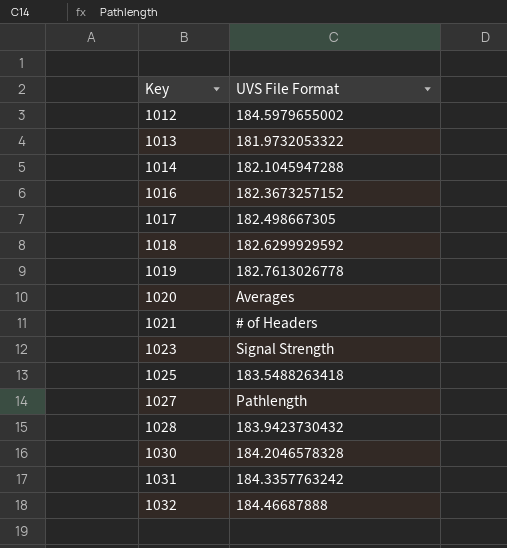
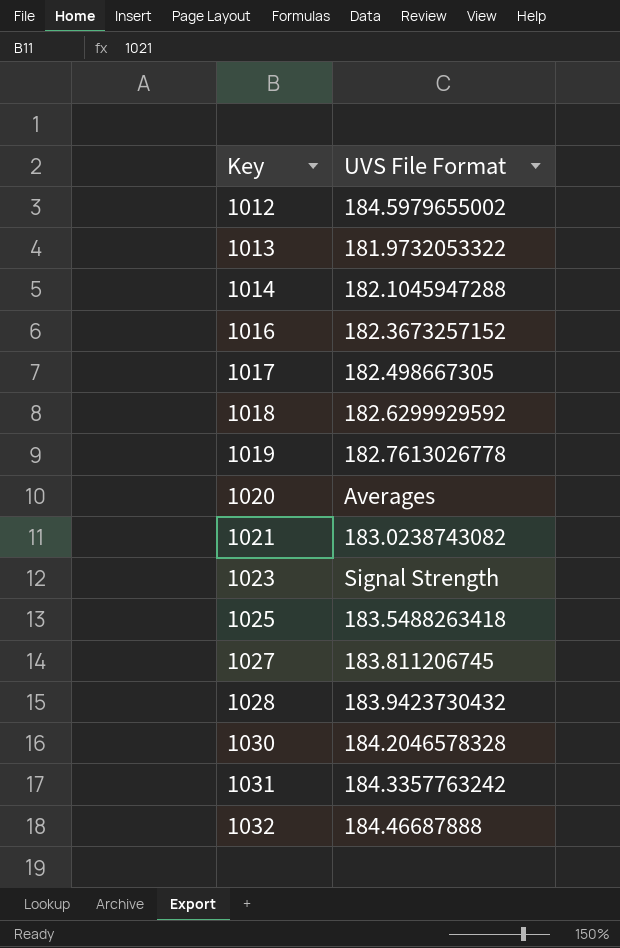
1021 | UVS File Format: # of Headers -> 183.0238743082
1027 | UVS File Format: Pathlength -> 183.811206745

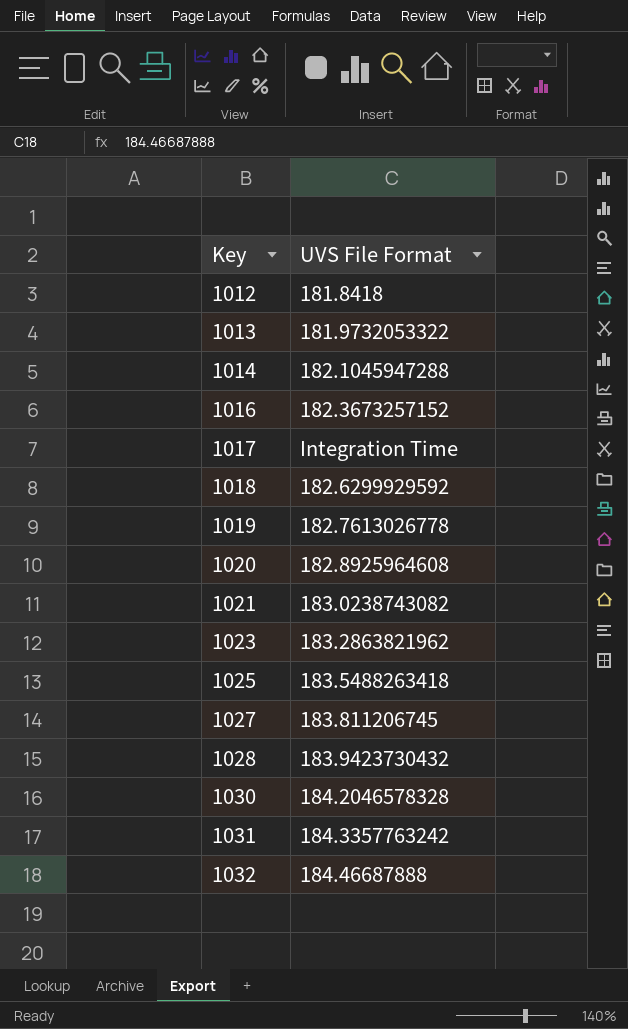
1012 | UVS File Format: 184.5979655002 -> 181.8418
1017 | UVS File Format: 182.498667305 -> Integration Time
1020 | UVS File Format: Averages -> 182.8925964608
1023 | UVS File Format: Signal Strength -> 183.2863821962

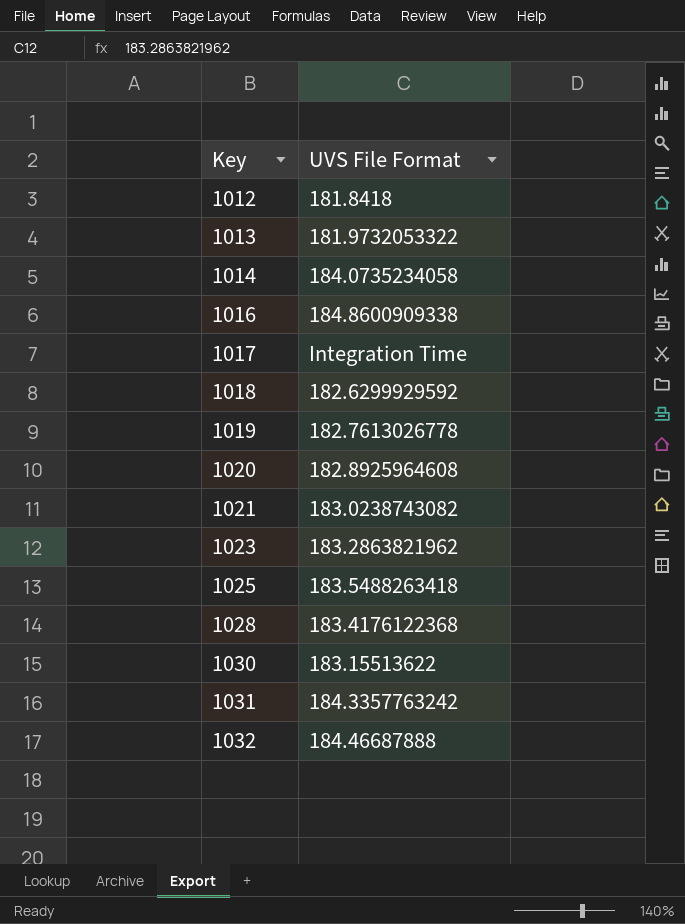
row 1027: 183.811206745 -> none
1014 | UVS File Format: 182.1045947288 -> 184.0735234058
1016 | UVS File Format: 182.3673257152 -> 184.8600909338
1028 | UVS File Format: 183.9423730432 -> 183.4176122368
1030 | UVS File Format: 184.2046578328 -> 183.15513622

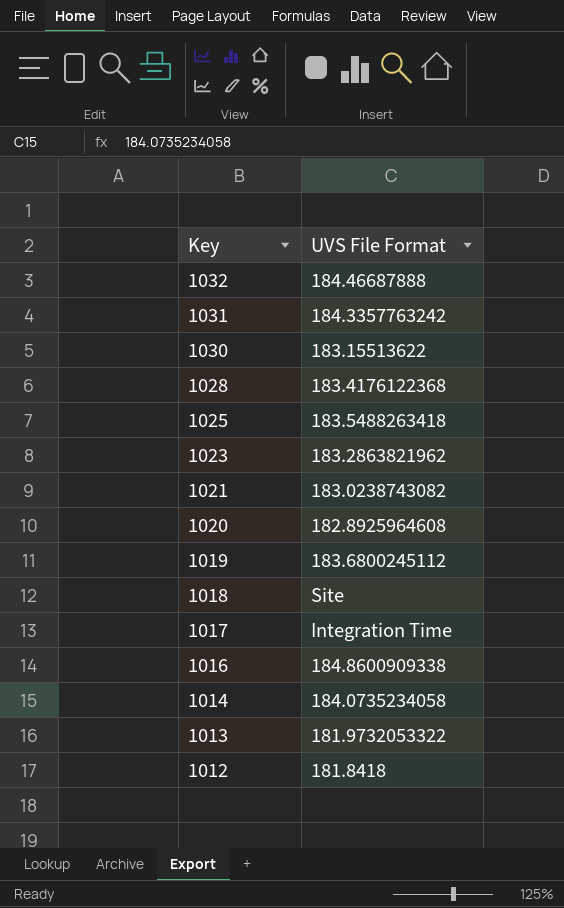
row order: Key ascending -> Key descending
1019 | UVS File Format: 182.7613026778 -> 183.6800245112
1018 | UVS File Format: 182.6299929592 -> Site

